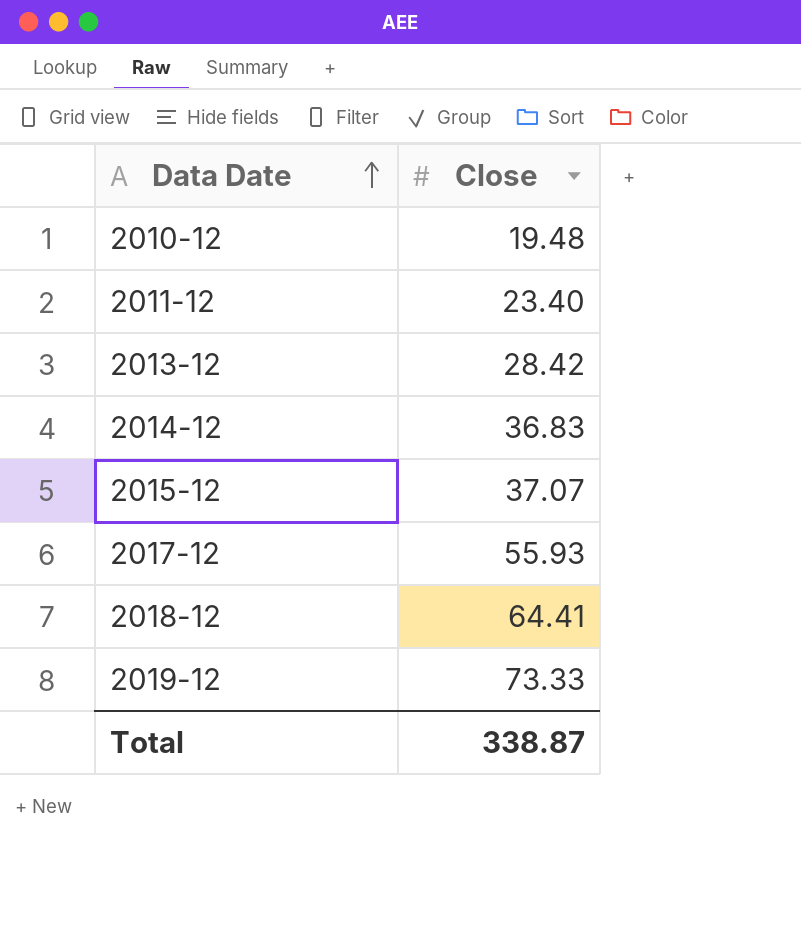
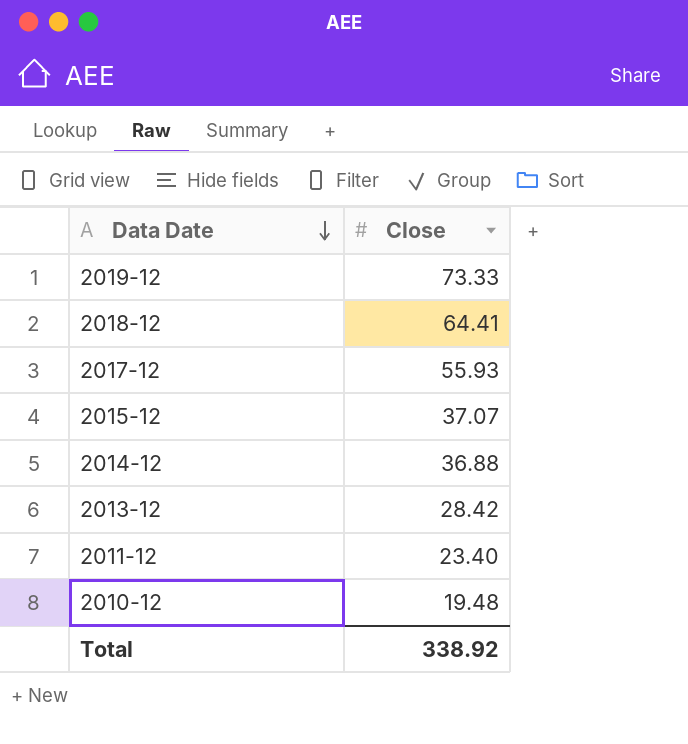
row order: Data Date ascending -> Data Date descending
2014-12 | Close: 36.83 -> 36.88
Total | Close: 338.87 -> 338.92

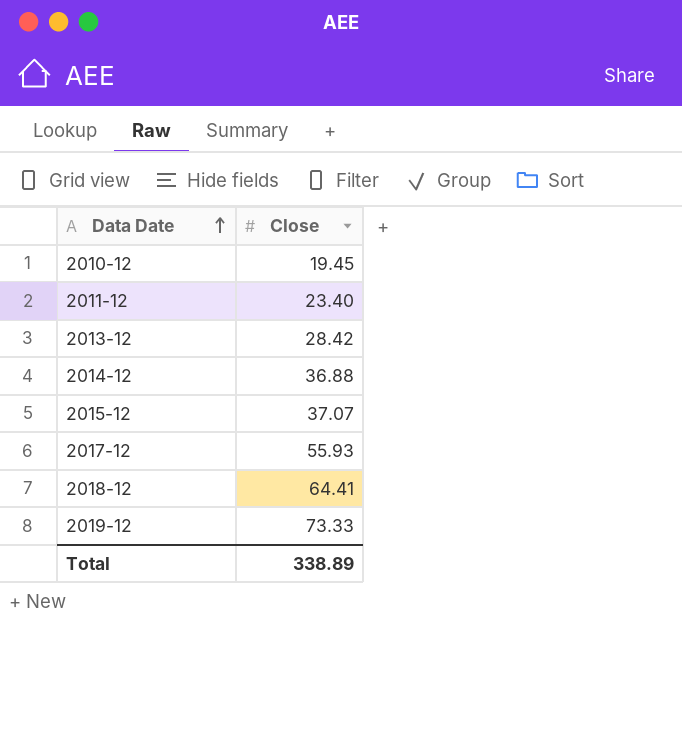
row order: Data Date descending -> Data Date ascending
2010-12 | Close: 19.48 -> 19.45
Total | Close: 338.92 -> 338.89

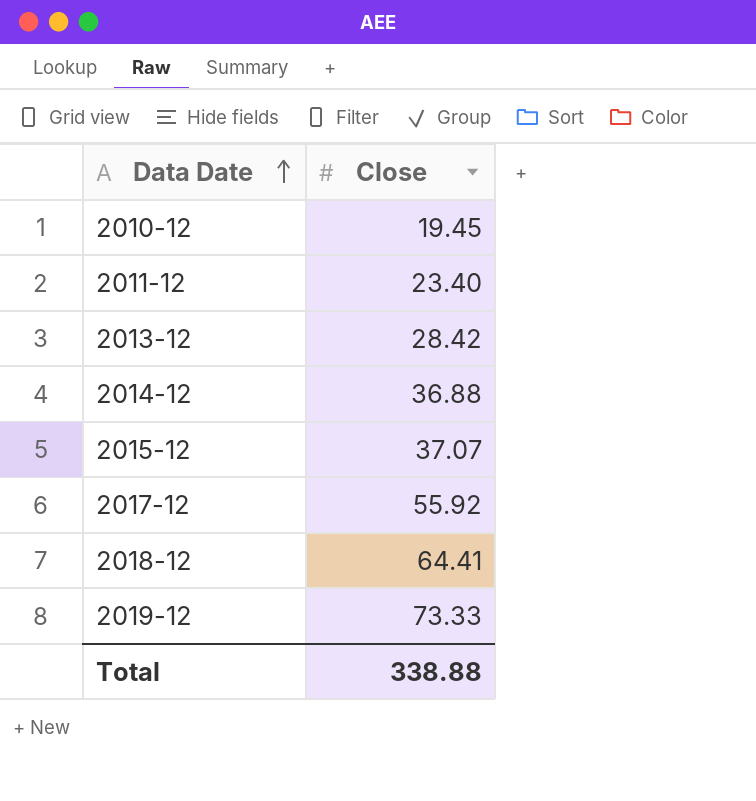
2017-12 | Close: 55.93 -> 55.92
Total | Close: 338.89 -> 338.88

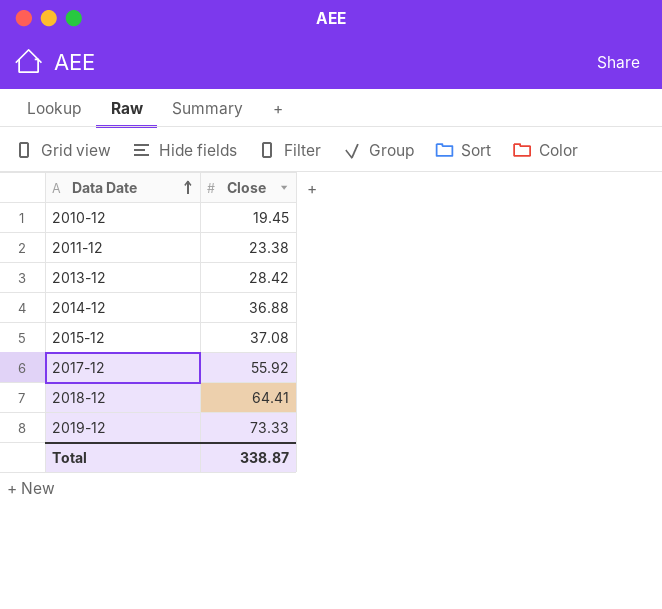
2011-12 | Close: 23.40 -> 23.38
2015-12 | Close: 37.07 -> 37.08
Total | Close: 338.88 -> 338.87

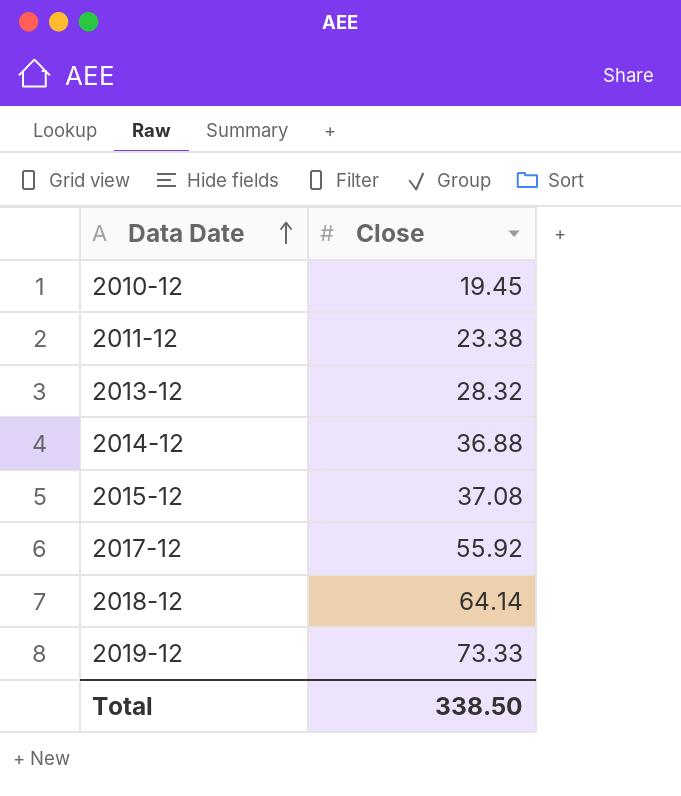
2013-12 | Close: 28.42 -> 28.32
2018-12 | Close: 64.41 -> 64.14
Total | Close: 338.87 -> 338.50

